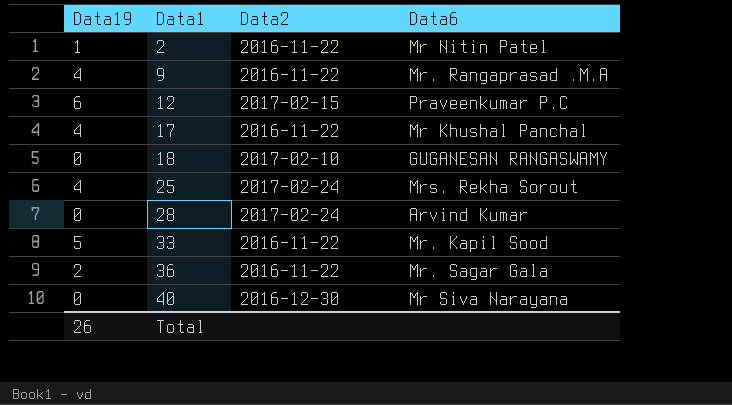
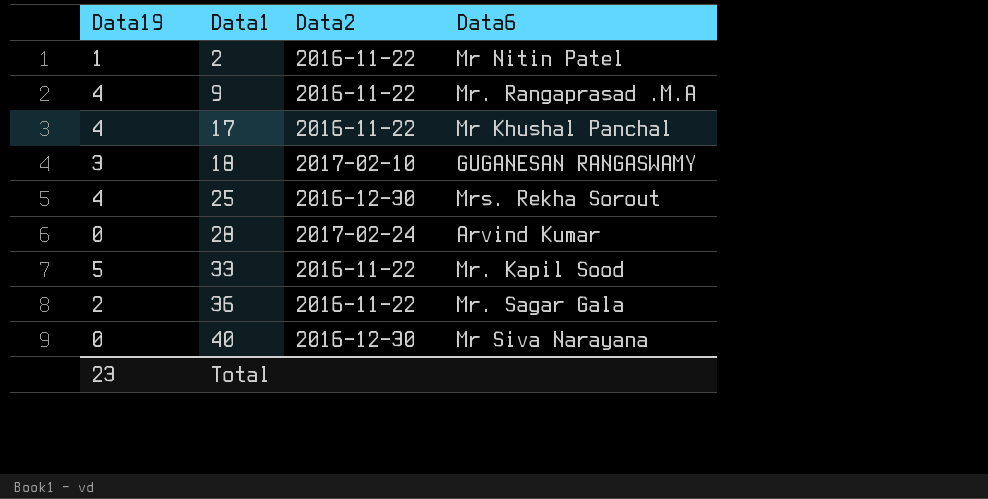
row 12: 6 | 2017-02-15 | Praveenkumar P.C -> none
18 | Data19: 0 -> 3
25 | Data2: 2017-02-24 -> 2016-12-30
Total | Data19: 26 -> 23

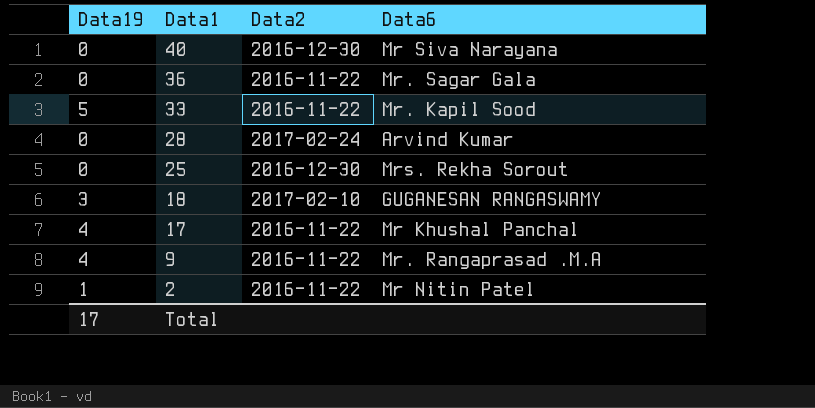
row order: Data1 ascending -> Data1 descending
36 | Data19: 2 -> 0
25 | Data19: 4 -> 0
Total | Data19: 23 -> 17

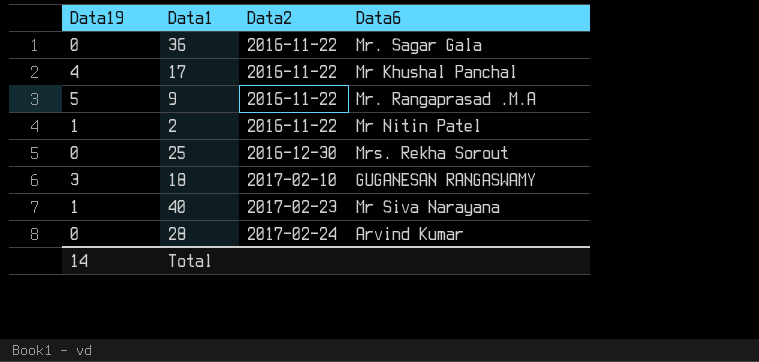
row order: Data1 descending -> Data2 ascending
row 33: 5 | 2016-11-22 | Mr. Kapil Sood -> none
9 | Data19: 4 -> 5
40 | Data19: 0 -> 1
40 | Data2: 2016-12-30 -> 2017-02-23
Total | Data19: 17 -> 14

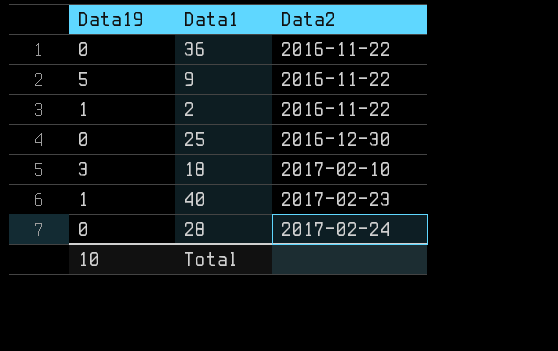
column Data6 | position: 4 -> none
row 17: 4 | 2016-11-22 | Mr Khushal Panchal -> none
Total | Data19: 14 -> 10

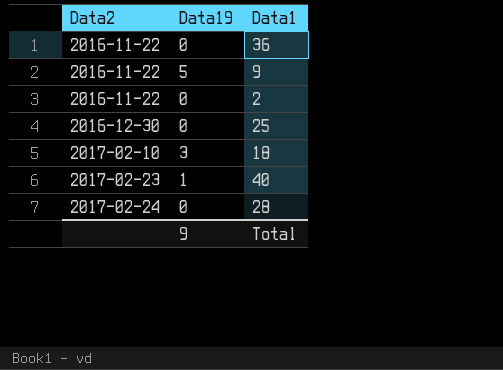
column Data2 | position: 3 -> 1
2 | Data19: 1 -> 0
Total | Data19: 10 -> 9

